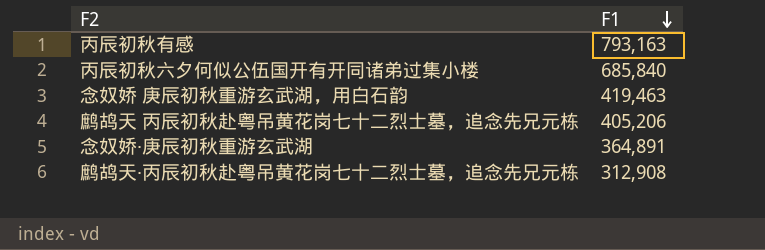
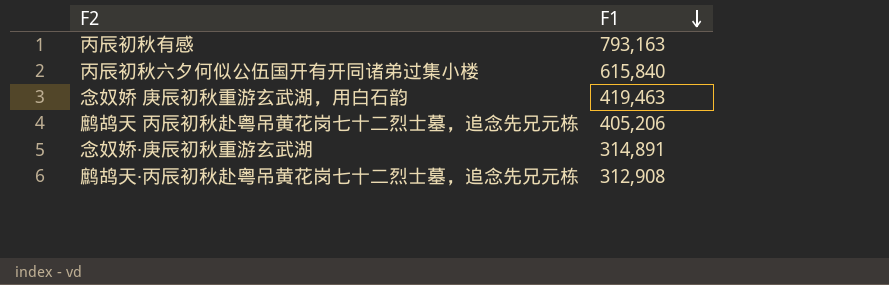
丙辰初秋六夕何似公伍国开有开同诸弟过集小楼 | F1: 685,840 -> 615,840
念奴娇·庚辰初秋重游玄武湖 | F1: 364,891 -> 314,891

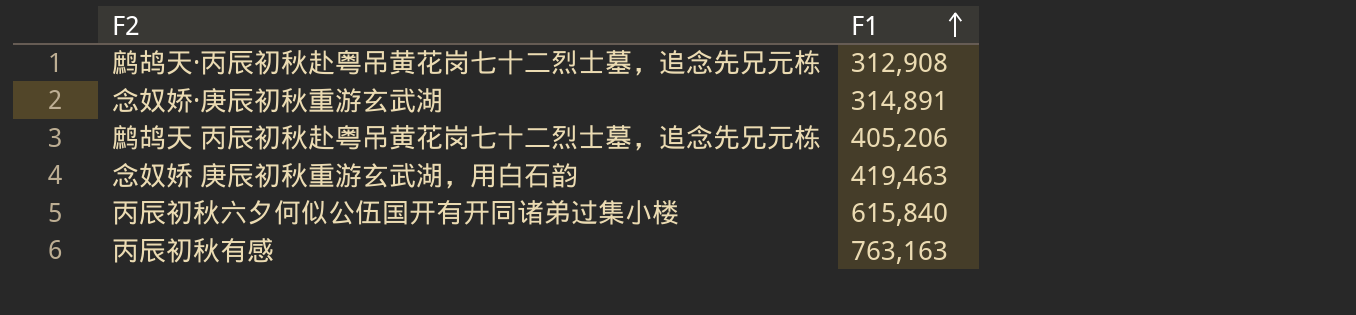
row order: F1 descending -> F1 ascending
丙辰初秋有感 | F1: 793,163 -> 763,163

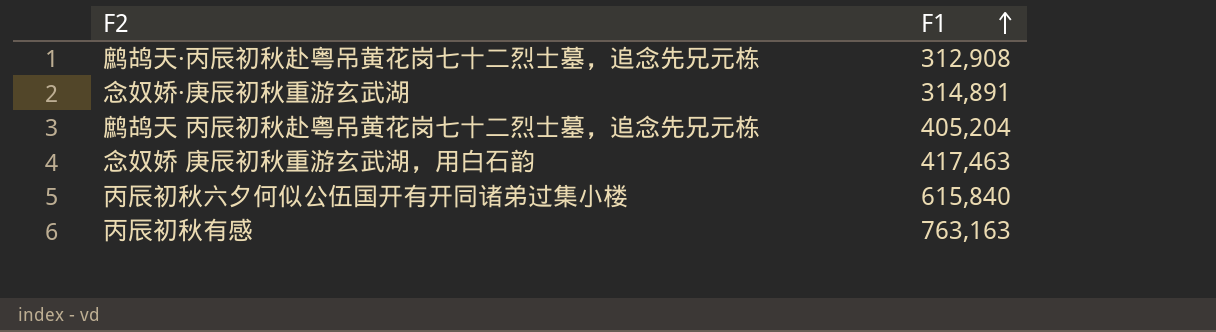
鹧鸪天 丙辰初秋赴粤吊黄花岗七十二烈士墓，追念先兄元栋 | F1: 405,206 -> 405,204
念奴娇 庚辰初秋重游玄武湖，用白石韵 | F1: 419,463 -> 417,463

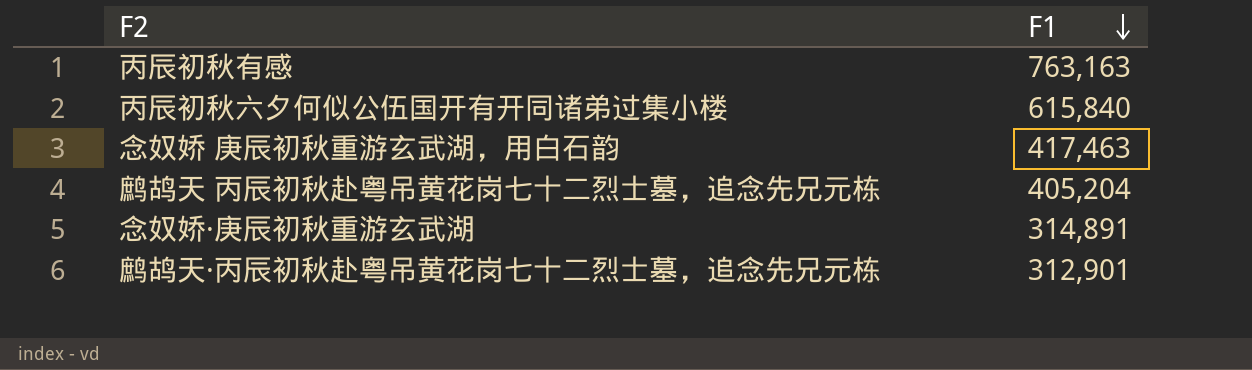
row order: F1 ascending -> F1 descending
鹧鸪天·丙辰初秋赴粤吊黄花岗七十二烈士墓，追念先兄元栋 | F1: 312,908 -> 312,901

